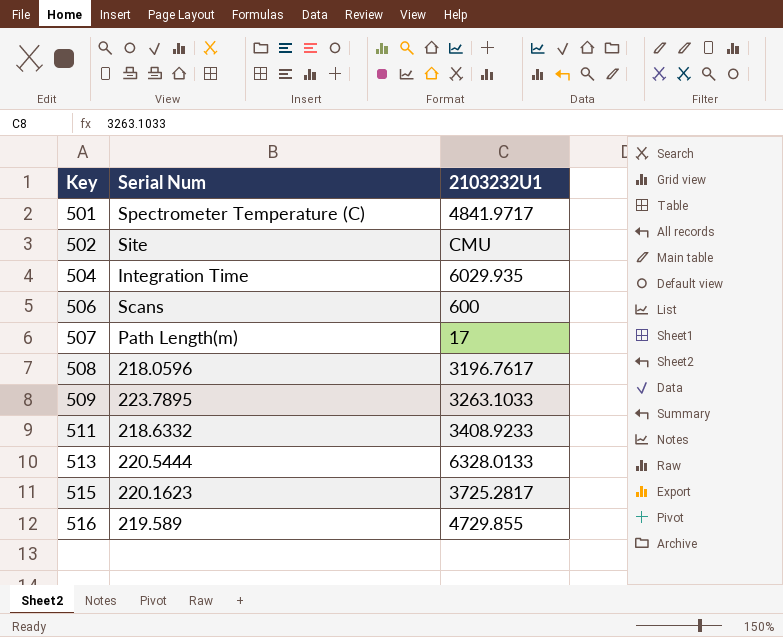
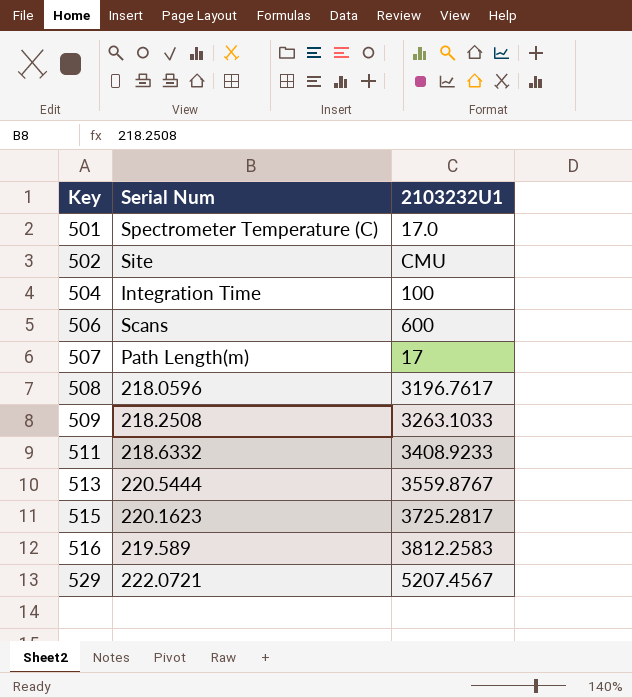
501 | 2103232U1: 4841.9717 -> 17.0
504 | 2103232U1: 6029.935 -> 100
509 | Serial Num: 223.7895 -> 218.2508
513 | 2103232U1: 6328.0133 -> 3559.8767
516 | 2103232U1: 4729.855 -> 3812.2583
row 529: none -> 222.0721 | 5207.4567

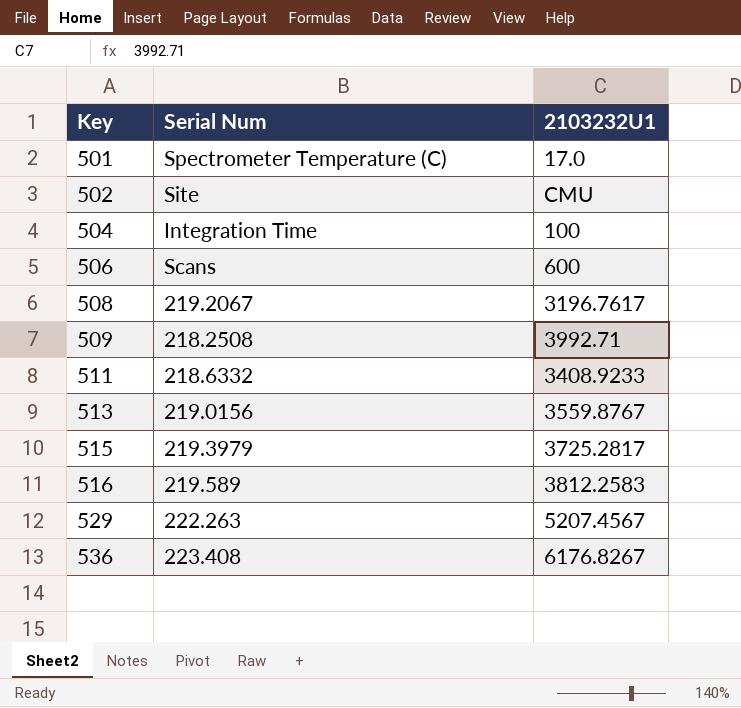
row 507: Path Length(m) | 17 -> none
508 | Serial Num: 218.0596 -> 219.2067
509 | 2103232U1: 3263.1033 -> 3992.71
513 | Serial Num: 220.5444 -> 219.0156
515 | Serial Num: 220.1623 -> 219.3979
529 | Serial Num: 222.0721 -> 222.263
row 536: none -> 223.408 | 6176.8267

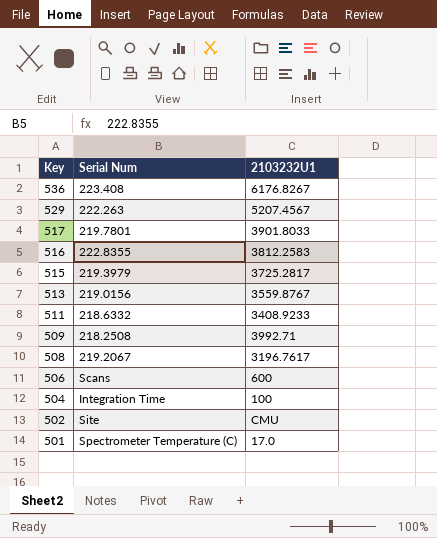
row order: Key ascending -> Key descending
row 517: none -> 219.7801 | 3901.8033
516 | Serial Num: 219.589 -> 222.8355

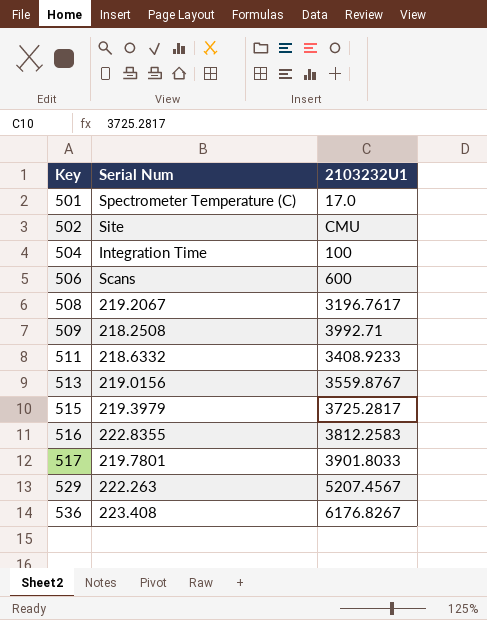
row order: Key descending -> Key ascending

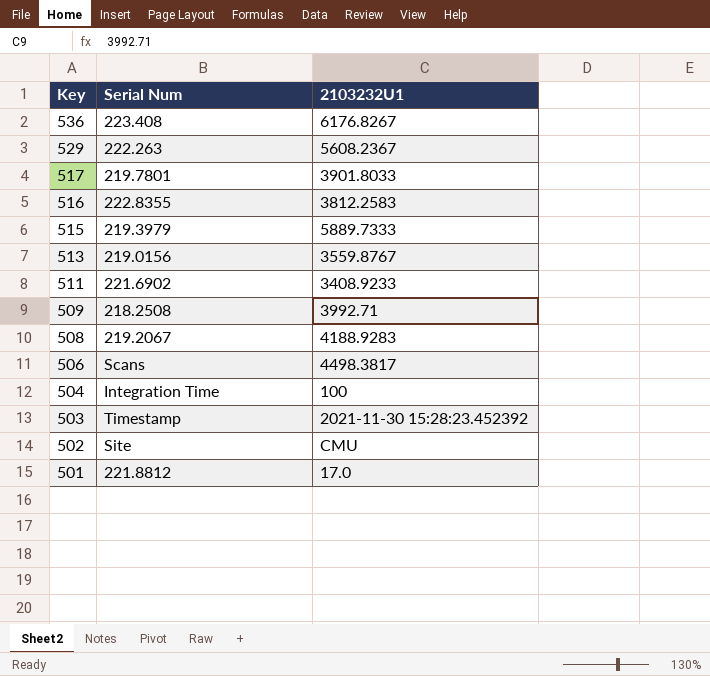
row order: Key ascending -> Key descending
529 | 2103232U1: 5207.4567 -> 5608.2367
515 | 2103232U1: 3725.2817 -> 5889.7333
511 | Serial Num: 218.6332 -> 221.6902
508 | 2103232U1: 3196.7617 -> 4188.9283
506 | 2103232U1: 600 -> 4498.3817
row 503: none -> Timestamp | 2021-11-30 15:28:23.452392
501 | Serial Num: Spectrometer Temperature (C) -> 221.8812

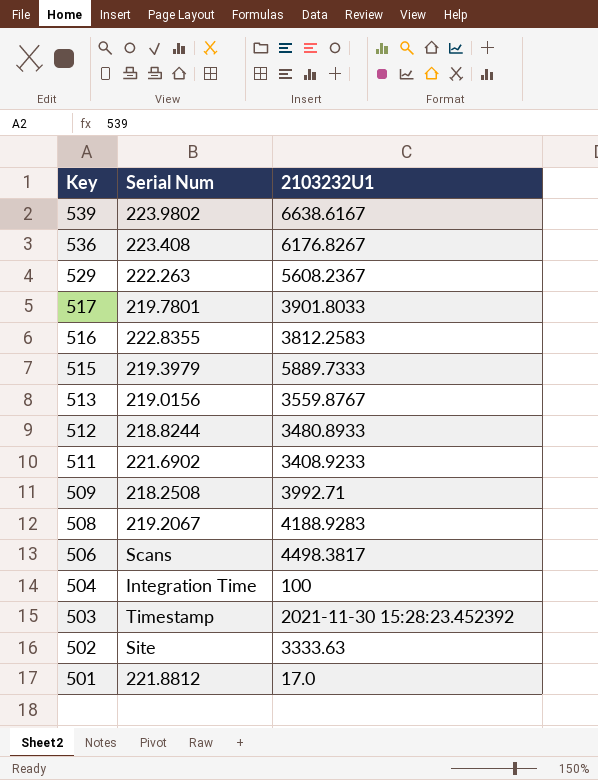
row 539: none -> 223.9802 | 6638.6167
row 512: none -> 218.8244 | 3480.8933
502 | 2103232U1: CMU -> 3333.63

